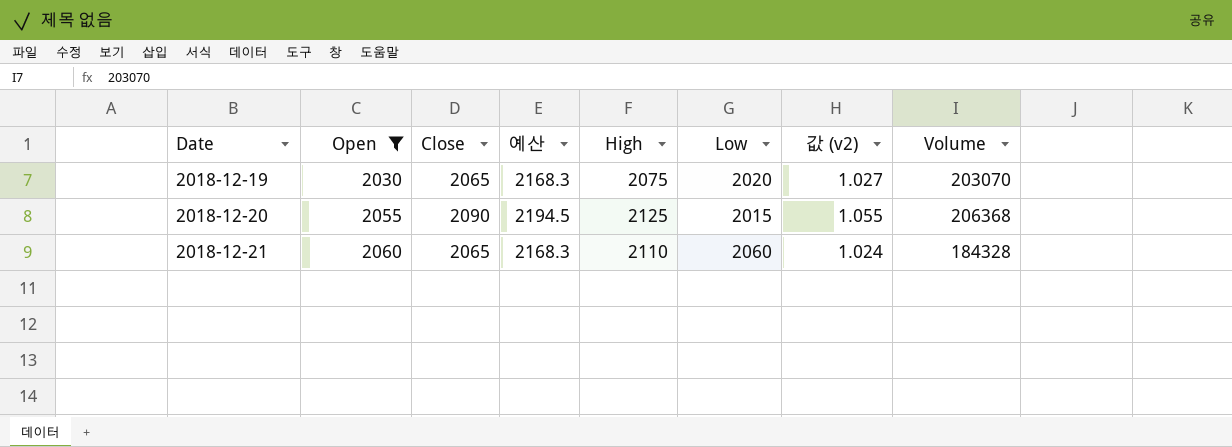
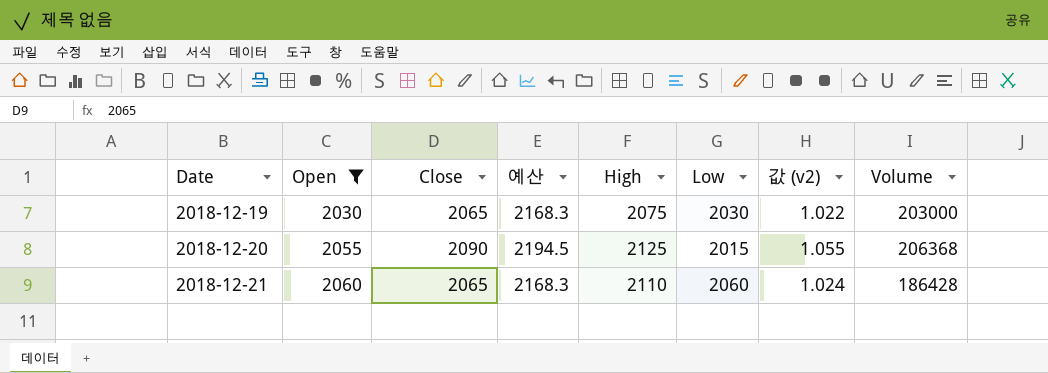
2018-12-19 | Low: 2020 -> 2030
2018-12-19 | 값 (v2): 1.027 -> 1.022
2018-12-19 | Volume: 203070 -> 203000
2018-12-21 | Volume: 184328 -> 186428

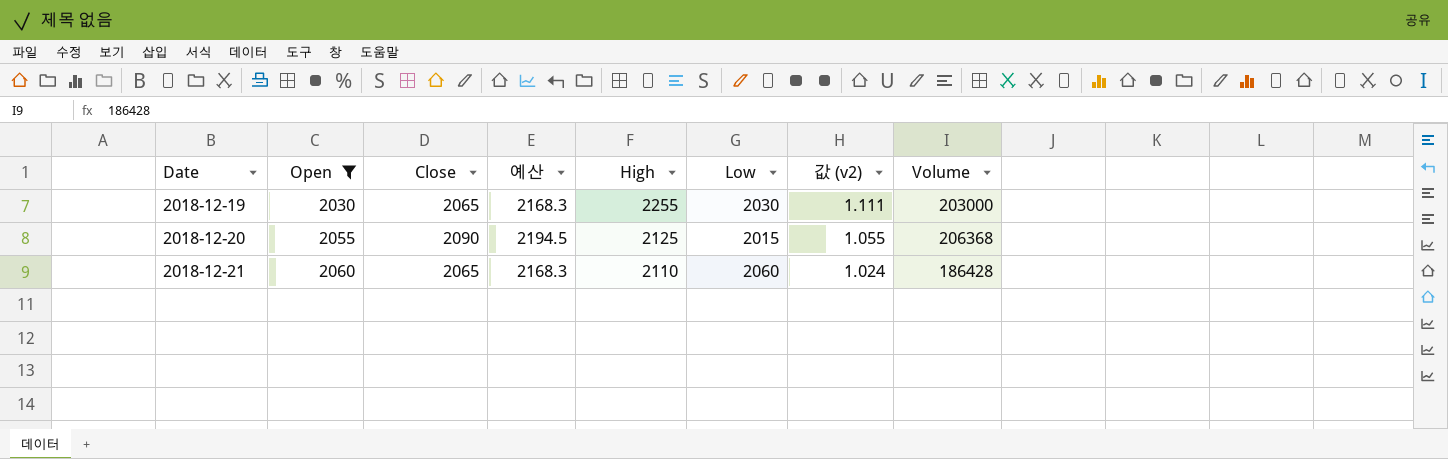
2018-12-19 | High: 2075 -> 2255
2018-12-19 | 값 (v2): 1.022 -> 1.111

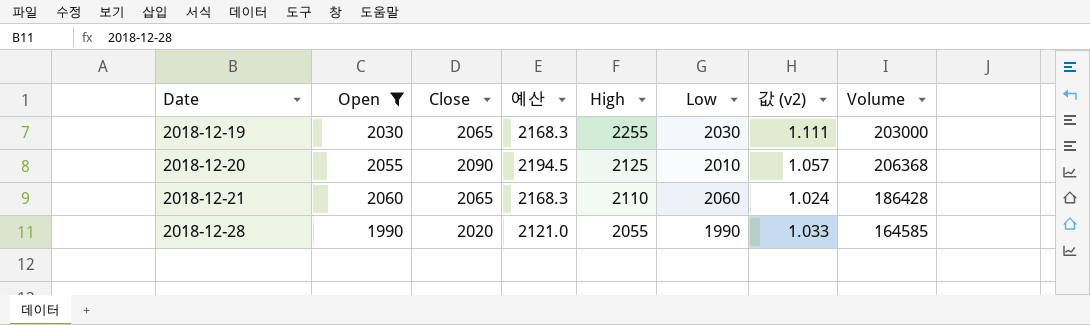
2018-12-20 | Low: 2015 -> 2010
2018-12-20 | 값 (v2): 1.055 -> 1.057
row 2018-12-28: none -> 1990 | 2020 | 2121.0 | 2055 | 1990 | 1.033 | 164585

